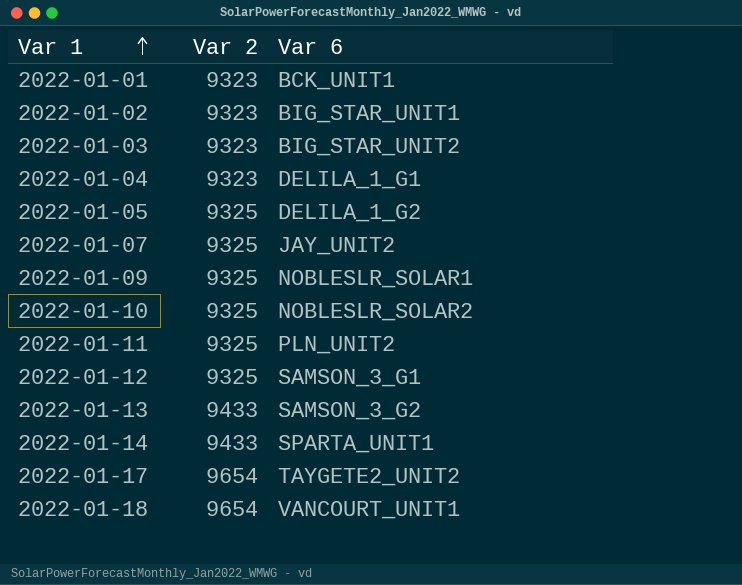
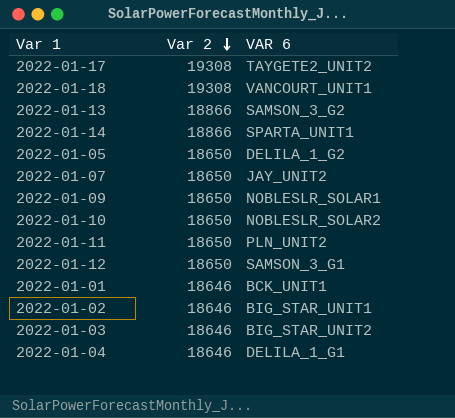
row order: Var 1 ascending -> Var 2 descending
column name: Var 6 -> VAR 6
2022-01-17 | Var 2: 9654 -> 19308
2022-01-18 | Var 2: 9654 -> 19308
2022-01-13 | Var 2: 9433 -> 18866
2022-01-14 | Var 2: 9433 -> 18866
2022-01-05 | Var 2: 9325 -> 18650
2022-01-07 | Var 2: 9325 -> 18650
2022-01-09 | Var 2: 9325 -> 18650
2022-01-10 | Var 2: 9325 -> 18650
2022-01-11 | Var 2: 9325 -> 18650
2022-01-12 | Var 2: 9325 -> 18650
2022-01-01 | Var 2: 9323 -> 18646
2022-01-02 | Var 2: 9323 -> 18646
2022-01-03 | Var 2: 9323 -> 18646
2022-01-04 | Var 2: 9323 -> 18646

